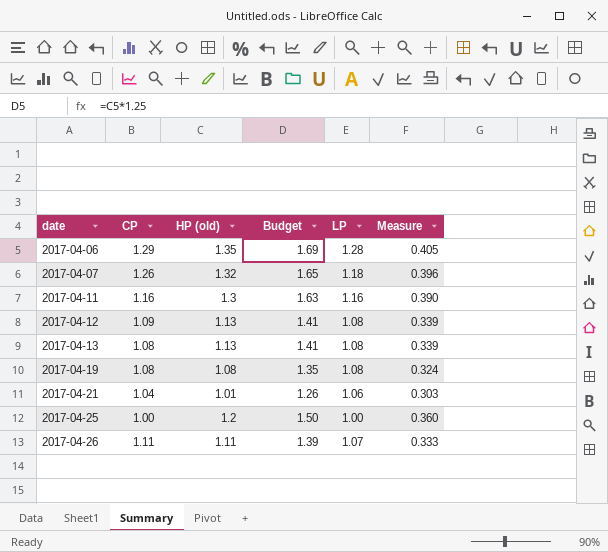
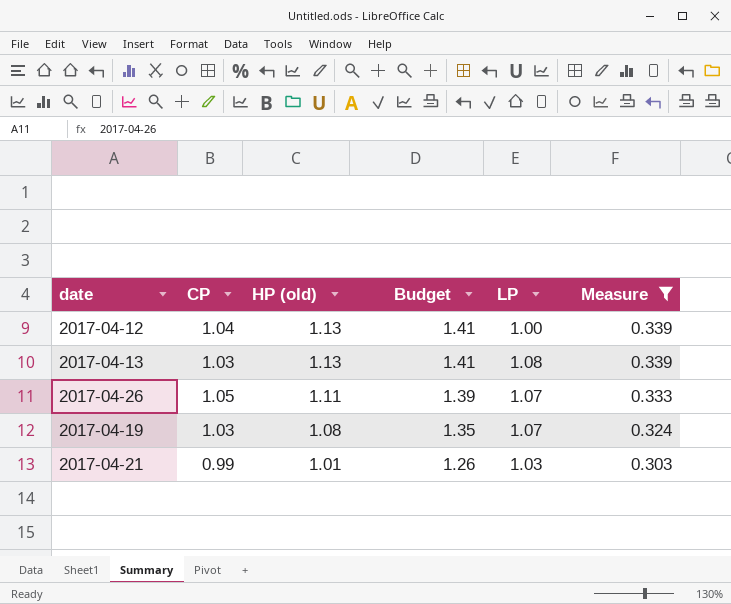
filter: none -> Measure <= 0.339
row order: date ascending -> HP (old) descending
2017-04-12 | CP: 1.09 -> 1.04
2017-04-12 | LP: 1.08 -> 1.00
2017-04-13 | CP: 1.08 -> 1.03
2017-04-26 | CP: 1.11 -> 1.05
2017-04-19 | CP: 1.08 -> 1.03
2017-04-19 | LP: 1.08 -> 1.07
2017-04-21 | CP: 1.04 -> 0.99
2017-04-21 | LP: 1.06 -> 1.03

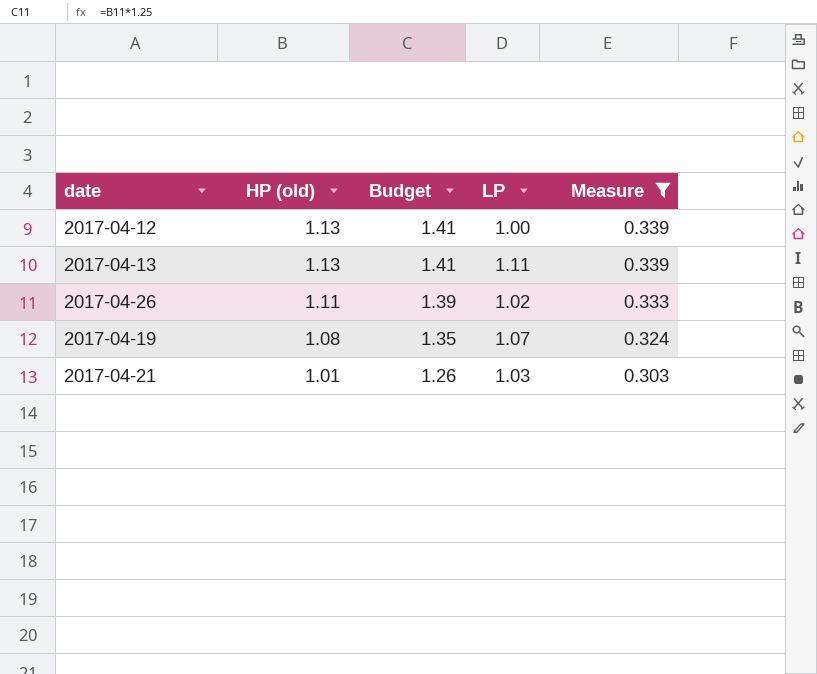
column CP | position: 2 -> none
2017-04-13 | LP: 1.08 -> 1.11
2017-04-26 | LP: 1.07 -> 1.02

